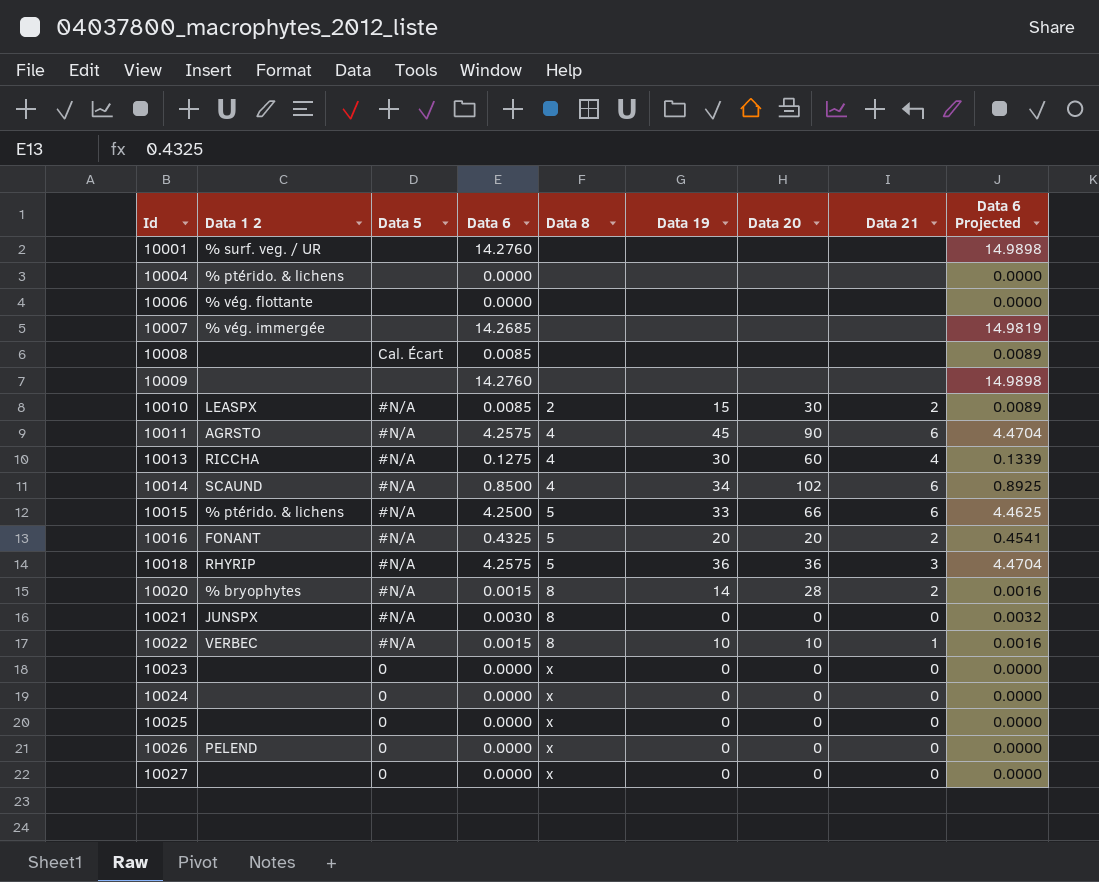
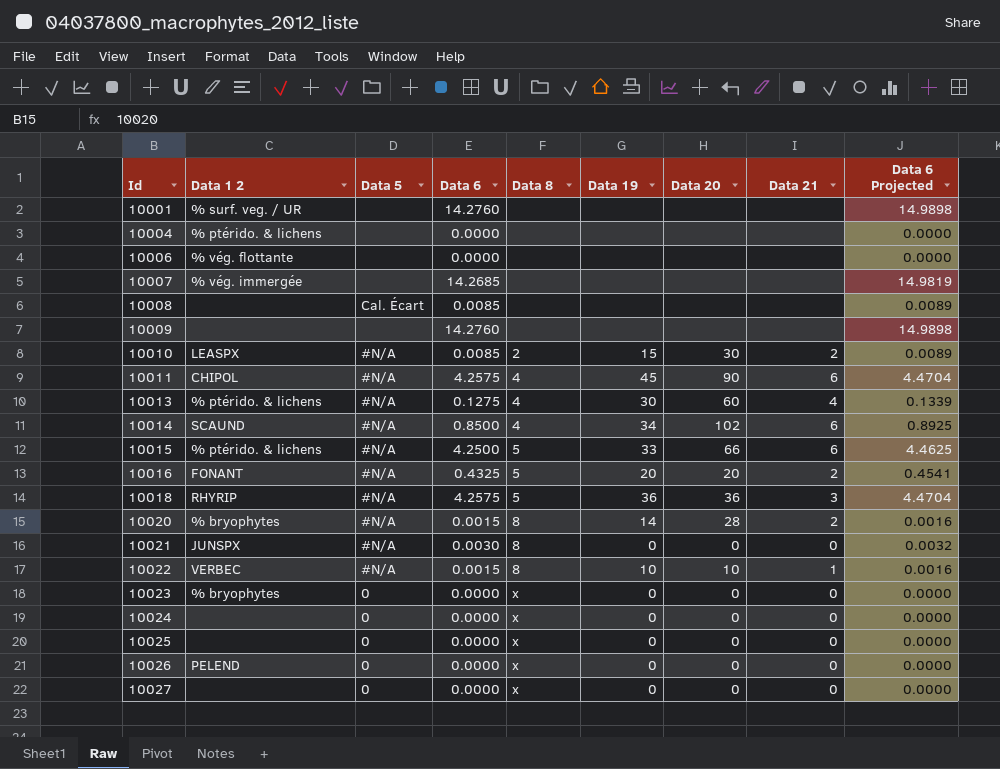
10011 | Data 1 2: AGRSTO -> CHIPOL
10013 | Data 1 2: RICCHA -> % ptérido. & lichens
10023 | Data 1 2: none -> % bryophytes

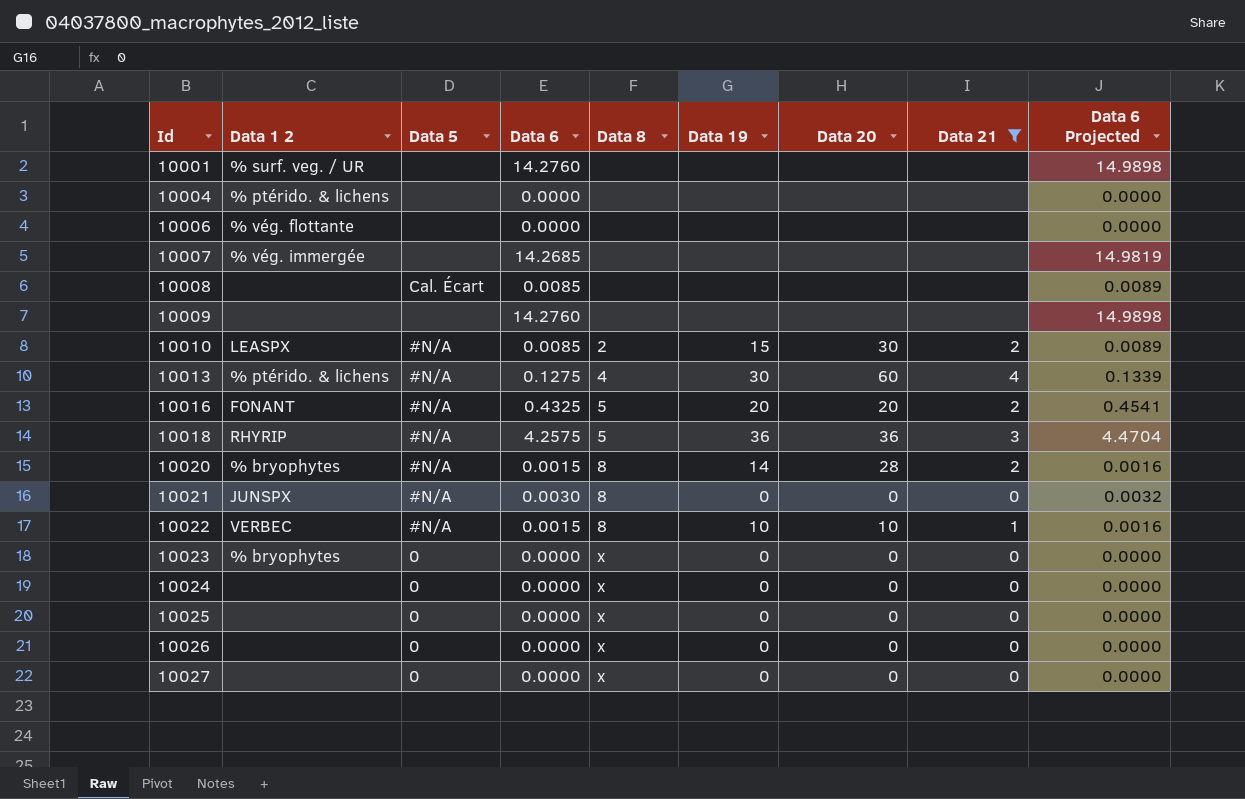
filter: none -> Data 21 != 6
10026 | Data 1 2: PELEND -> none

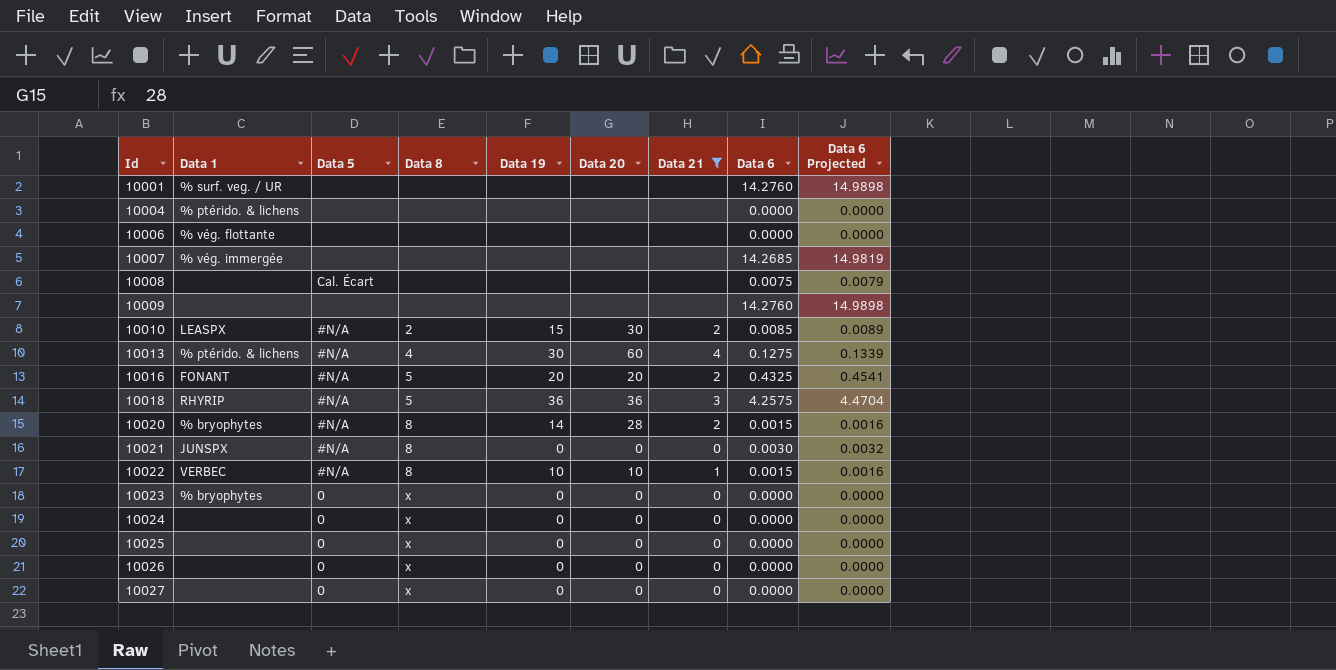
column name: Data 1 2 -> Data 1
column Data 6 | position: 4 -> 8
10008 | Data 6: 0.0085 -> 0.0075
10008 | Data 6 Projected: 0.0089 -> 0.0079

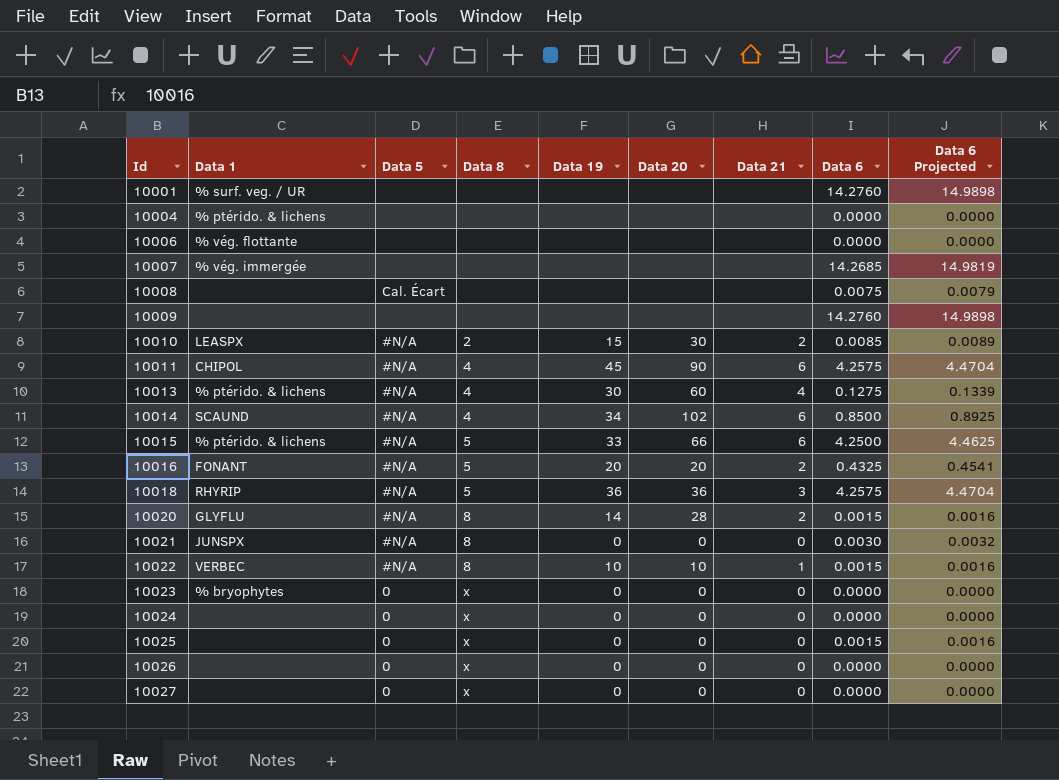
filter: Data 21 != 6 -> none
10020 | Data 1: % bryophytes -> GLYFLU
10025 | Data 6: 0.0000 -> 0.0015
10025 | Data 6 Projected: 0.0000 -> 0.0016

